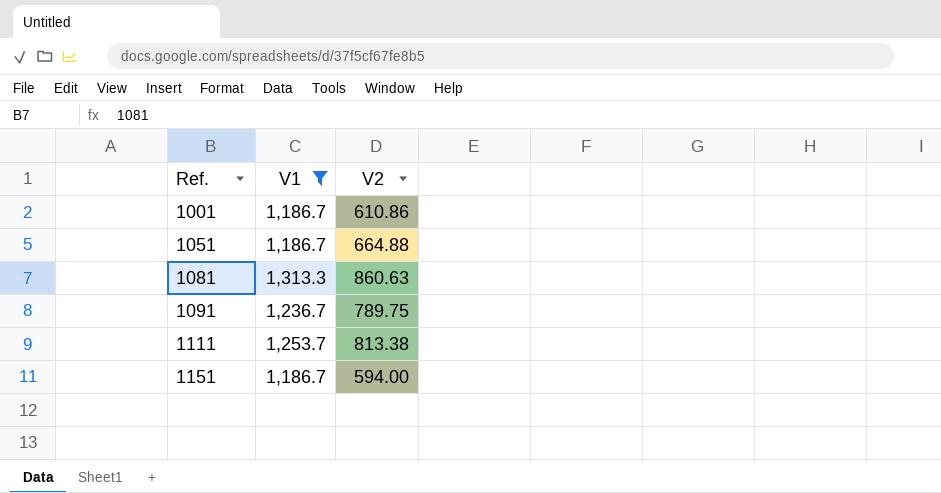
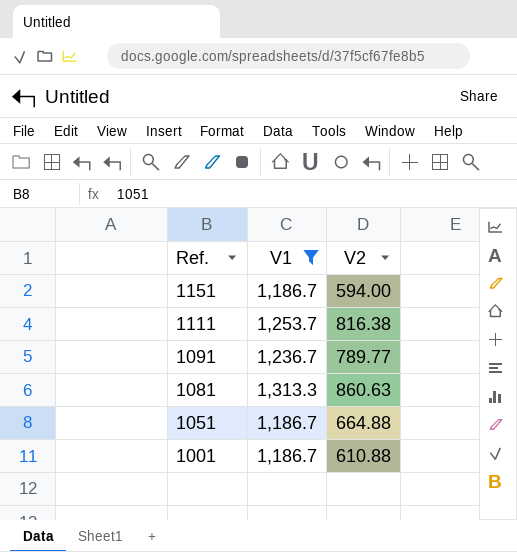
row order: Ref. ascending -> Ref. descending
1111 | V2: 813.38 -> 816.38
1091 | V2: 789.75 -> 789.77
1001 | V2: 610.86 -> 610.88

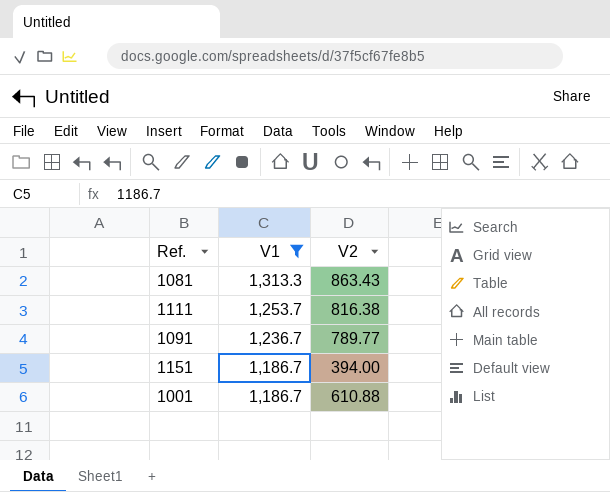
row order: Ref. descending -> V1 descending
row 1051: 1,186.7 | 664.88 -> none
1081 | V2: 860.63 -> 863.43
1151 | V2: 594.00 -> 394.00

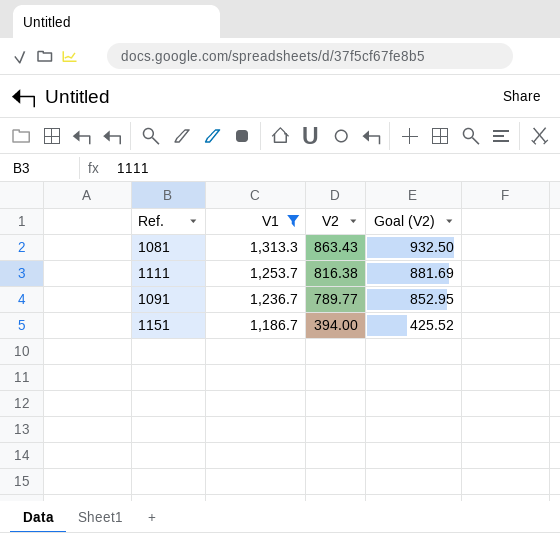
column Goal (V2) | formula: none -> [V2] * 1.08
row 1001: 1,186.7 | 610.88 -> none

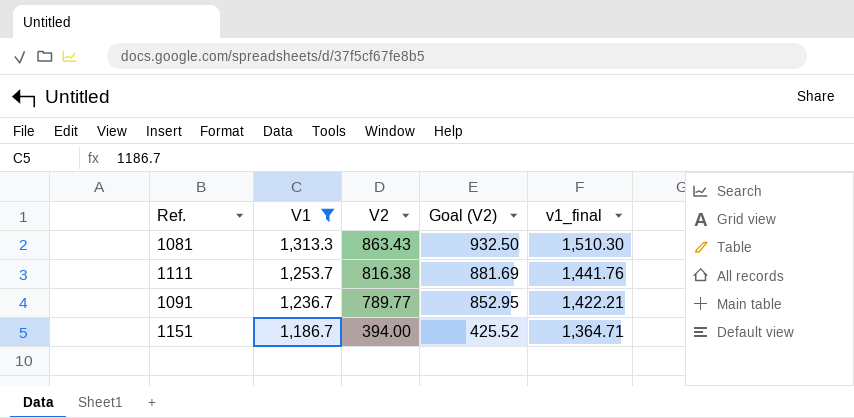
column v1_final | formula: none -> [V1] * 1.15

